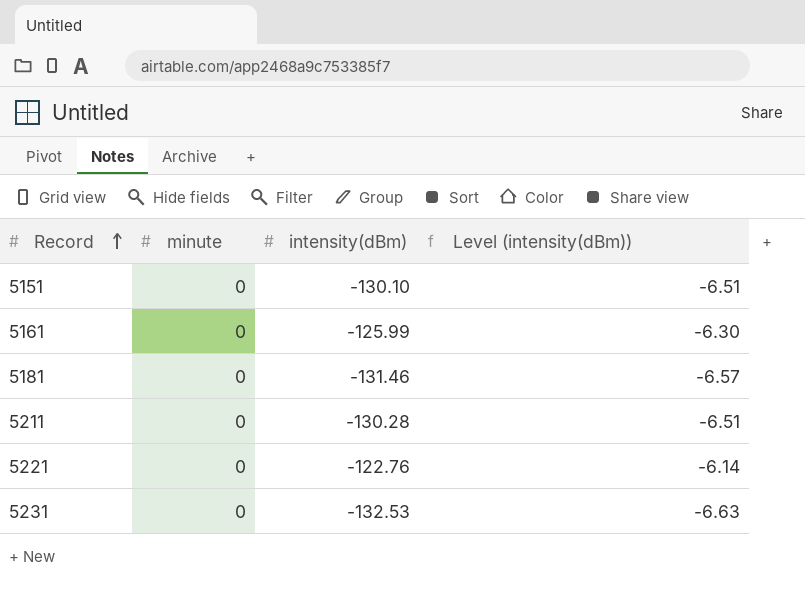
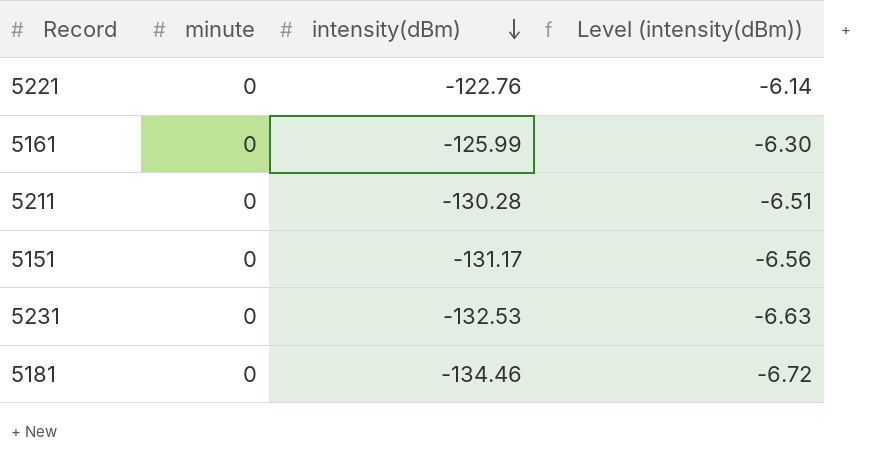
row order: Record ascending -> intensity(dBm) descending
5151 | intensity(dBm): -130.10 -> -131.17
5151 | Level (intensity(dBm)): -6.51 -> -6.56
5181 | intensity(dBm): -131.46 -> -134.46
5181 | Level (intensity(dBm)): -6.57 -> -6.72

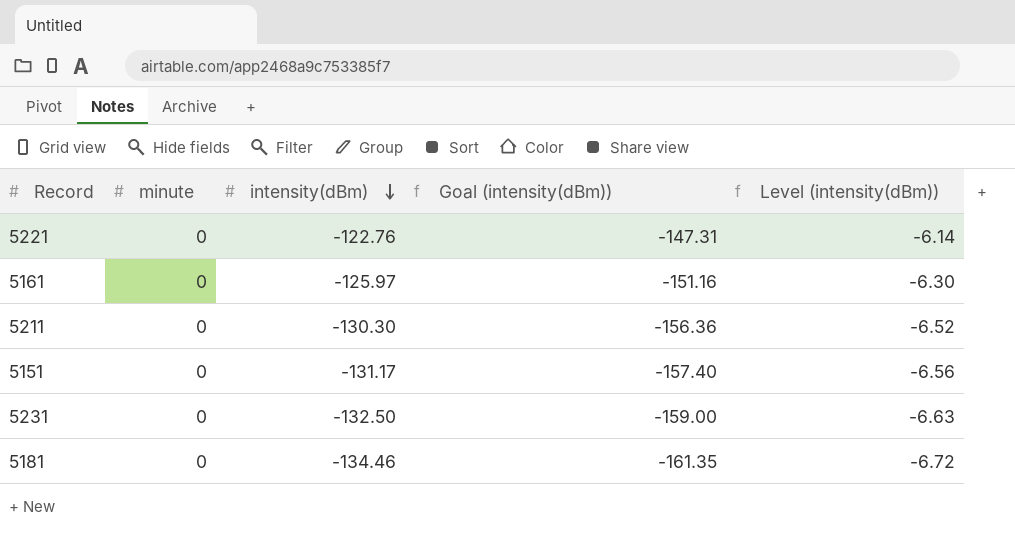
column Goal (intensity(dBm)) | formula: none -> [intensity(dBm)] * 1.2
5161 | intensity(dBm): -125.99 -> -125.97
5211 | intensity(dBm): -130.28 -> -130.30
5211 | Level (intensity(dBm)): -6.51 -> -6.52
5231 | intensity(dBm): -132.53 -> -132.50

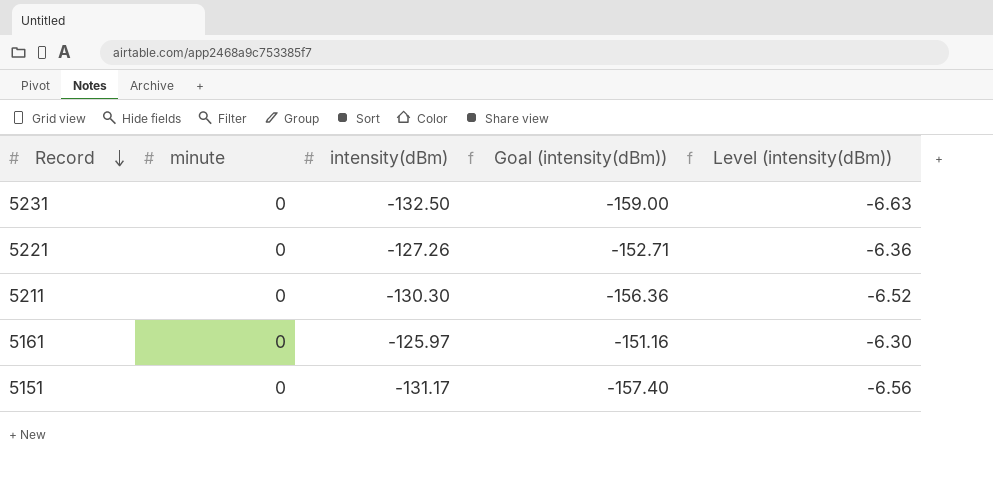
row order: intensity(dBm) descending -> Record descending
row 5181: 0 | -134.46 | -161.35 | -6.72 -> none
5221 | intensity(dBm): -122.76 -> -127.26
5221 | Goal (intensity(dBm)): -147.31 -> -152.71
5221 | Level (intensity(dBm)): -6.14 -> -6.36

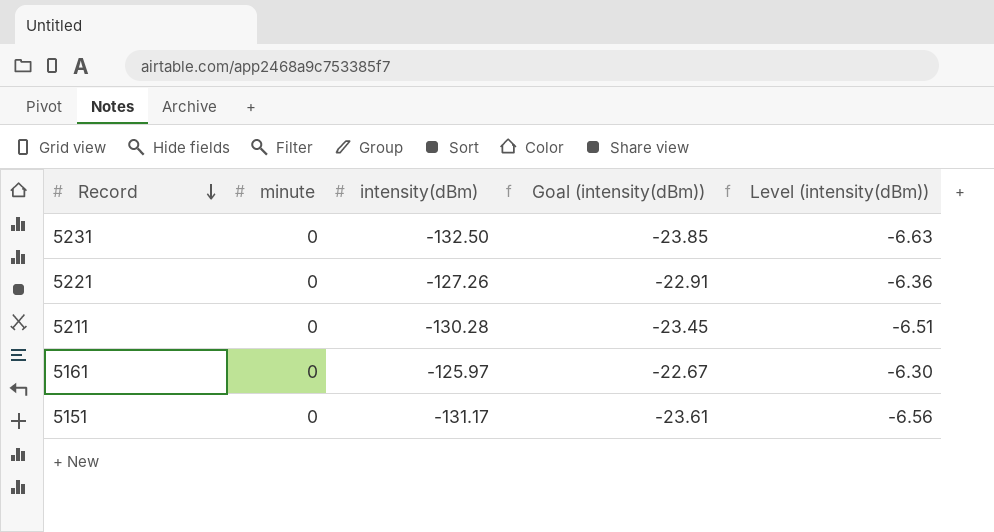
column Goal (intensity(dBm)) | formula: [intensity(dBm)] * 1.2 -> [intensity(dBm)] * 0.18
5211 | intensity(dBm): -130.30 -> -130.28
5211 | Level (intensity(dBm)): -6.52 -> -6.51

